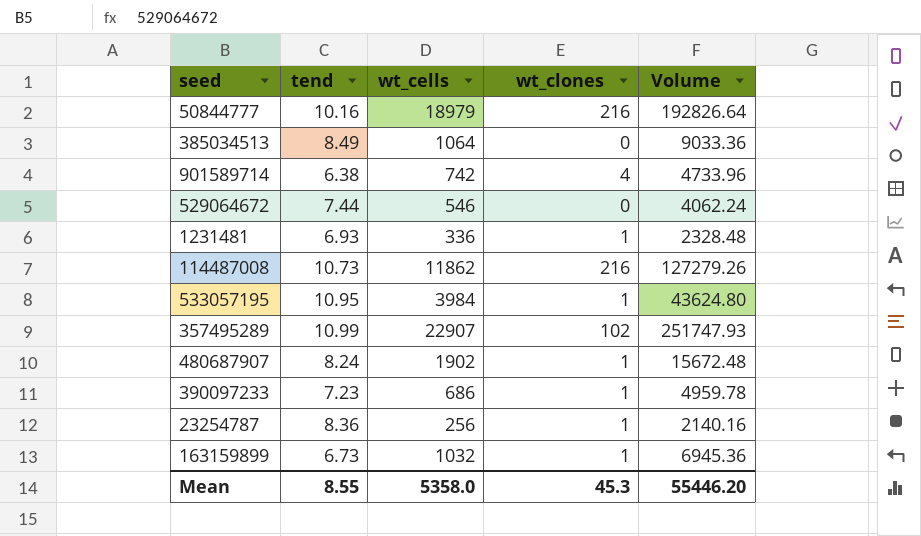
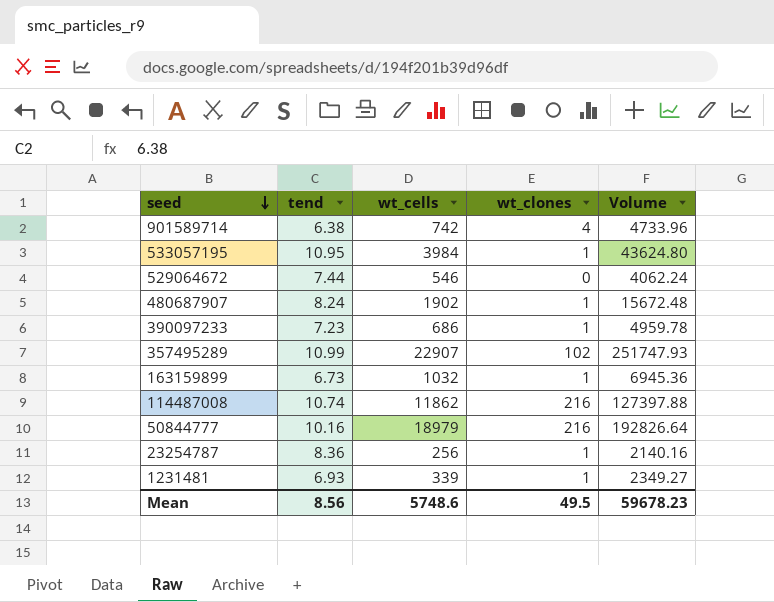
row order: none -> seed descending
row 385034513: 8.49 | 1064 | 0 | 9033.36 -> none
114487008 | tend: 10.73 -> 10.74
114487008 | Volume: 127279.26 -> 127397.88
1231481 | wt_cells: 336 -> 339
1231481 | Volume: 2328.48 -> 2349.27
Mean | tend: 8.55 -> 8.56
Mean | wt_cells: 5358.0 -> 5748.6
Mean | wt_clones: 45.3 -> 49.5
Mean | Volume: 55446.20 -> 59678.23

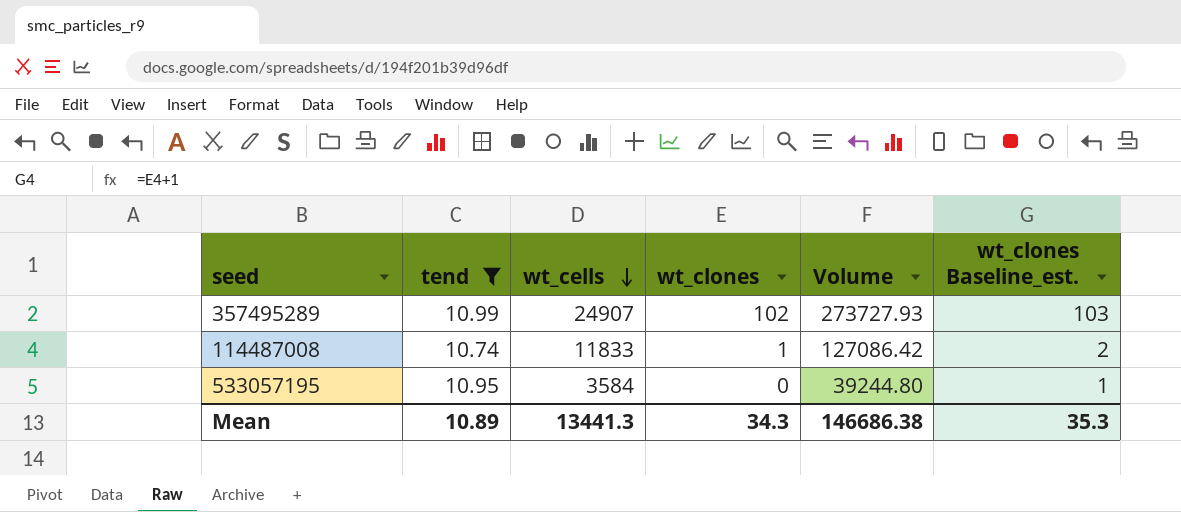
filter: none -> tend >= 10.74
row order: seed descending -> wt_cells descending
column wt_clones Baseline_est. | formula: none -> [wt_clones] + 1
357495289 | wt_cells: 22907 -> 24907
357495289 | Volume: 251747.93 -> 273727.93
114487008 | wt_cells: 11862 -> 11833
114487008 | wt_clones: 216 -> 1
114487008 | Volume: 127397.88 -> 127086.42
533057195 | wt_cells: 3984 -> 3584
533057195 | wt_clones: 1 -> 0
533057195 | Volume: 43624.80 -> 39244.80
Mean | tend: 8.56 -> 10.89
Mean | wt_cells: 5748.6 -> 13441.3
Mean | wt_clones: 49.5 -> 34.3
Mean | Volume: 59678.23 -> 146686.38

